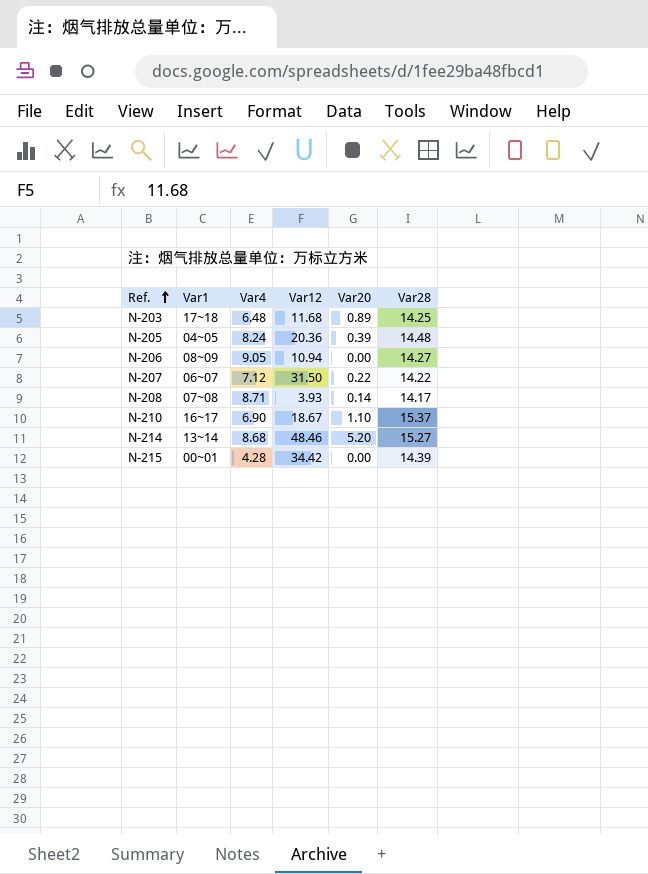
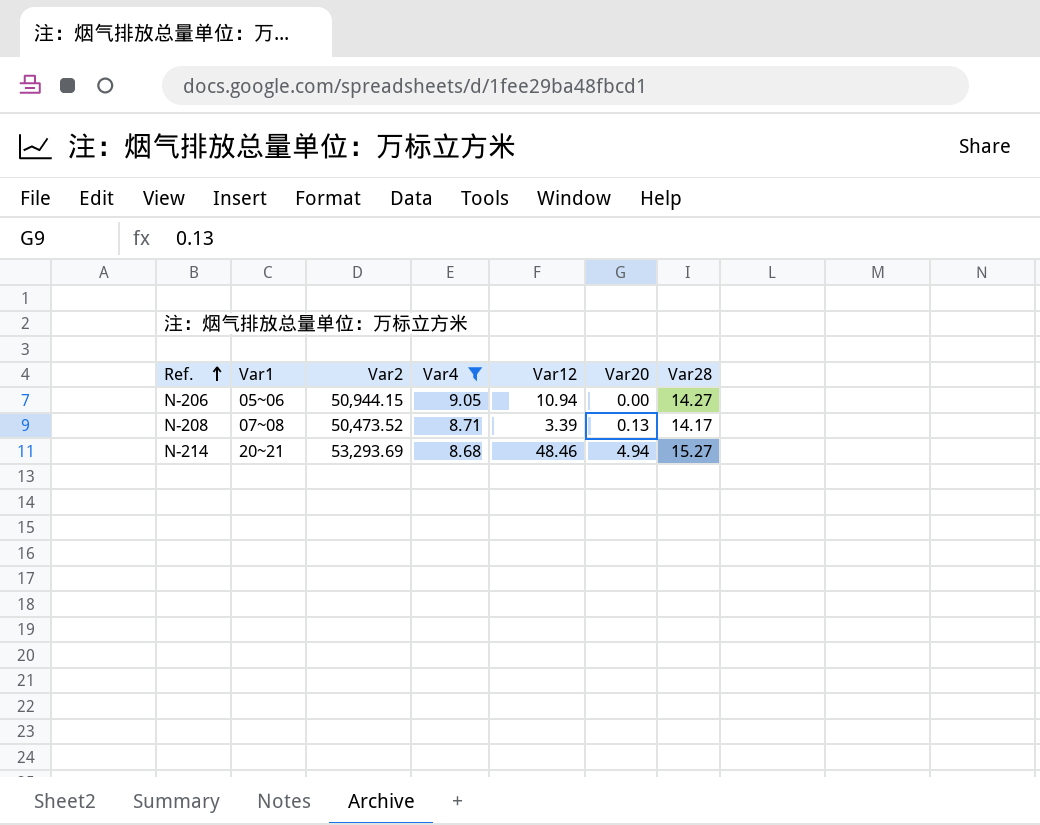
filter: none -> Var4 >= 8.68
column Var2 | position: none -> 3
N-206 | Var1: 08~09 -> 05~06
N-208 | Var12: 3.93 -> 3.39
N-208 | Var20: 0.14 -> 0.13
N-214 | Var1: 13~14 -> 20~21
N-214 | Var20: 5.20 -> 4.94

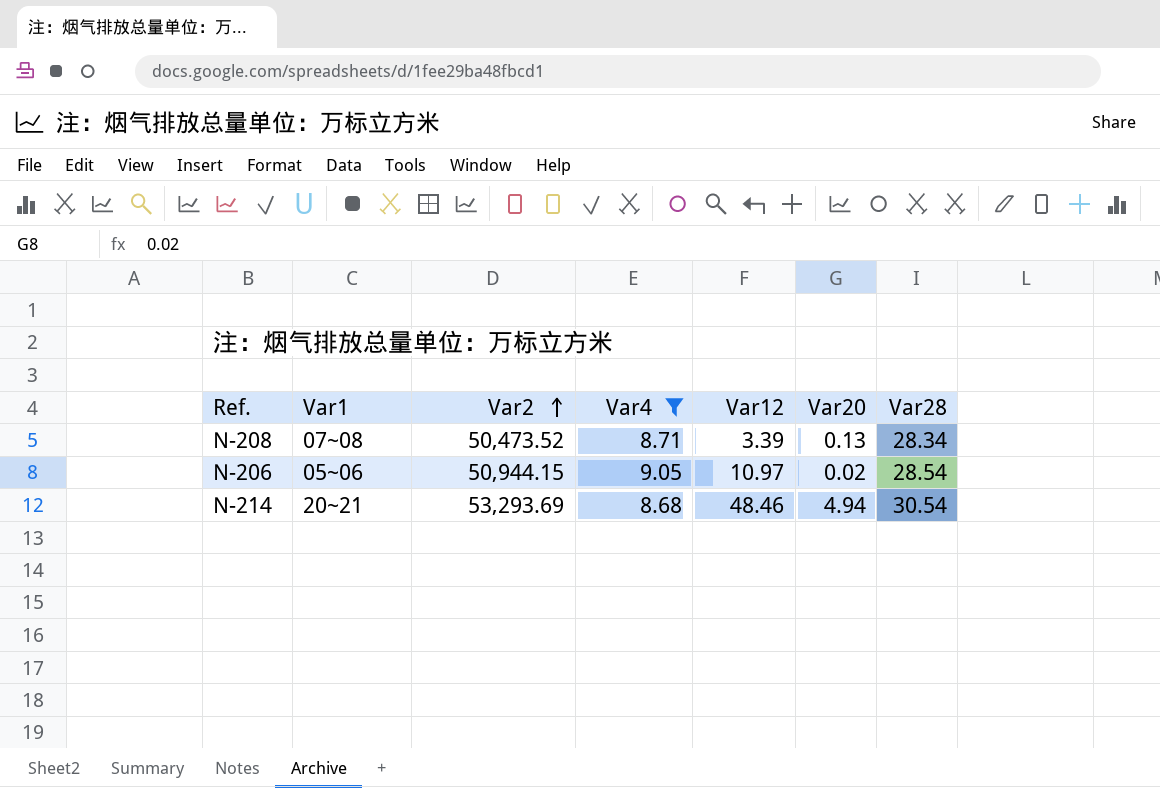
row order: Ref. ascending -> Var2 ascending
N-208 | Var28: 14.17 -> 28.34
N-206 | Var12: 10.94 -> 10.97
N-206 | Var20: 0.00 -> 0.02
N-206 | Var28: 14.27 -> 28.54
N-214 | Var28: 15.27 -> 30.54

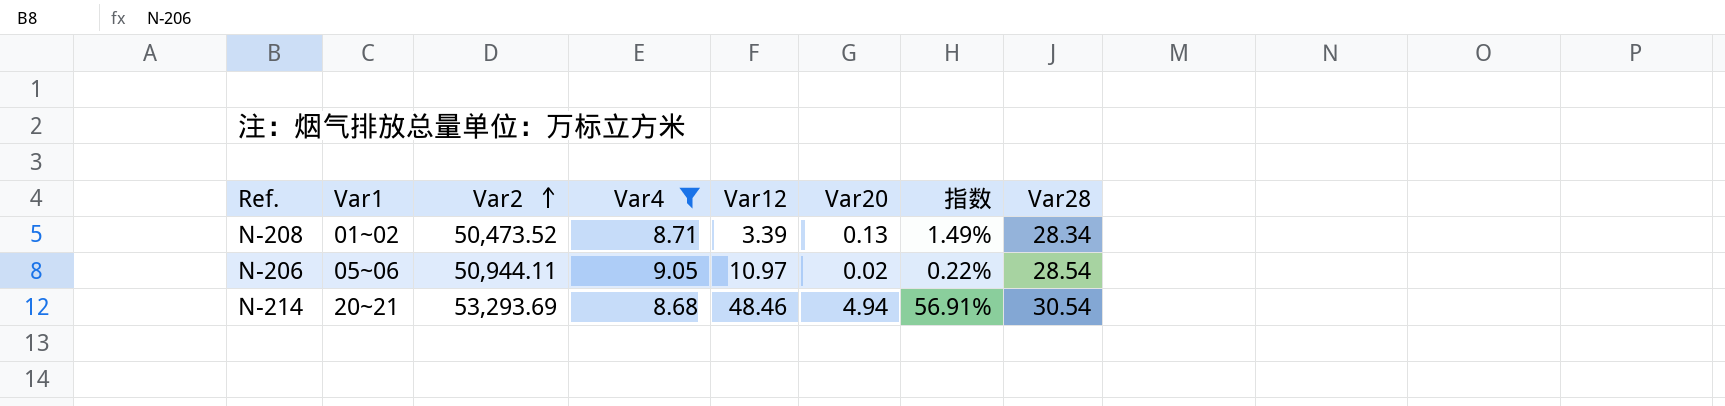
column 指数 | formula: none -> [Var20] / [Var4]
N-208 | Var1: 07~08 -> 01~02
N-206 | Var2: 50,944.15 -> 50,944.11

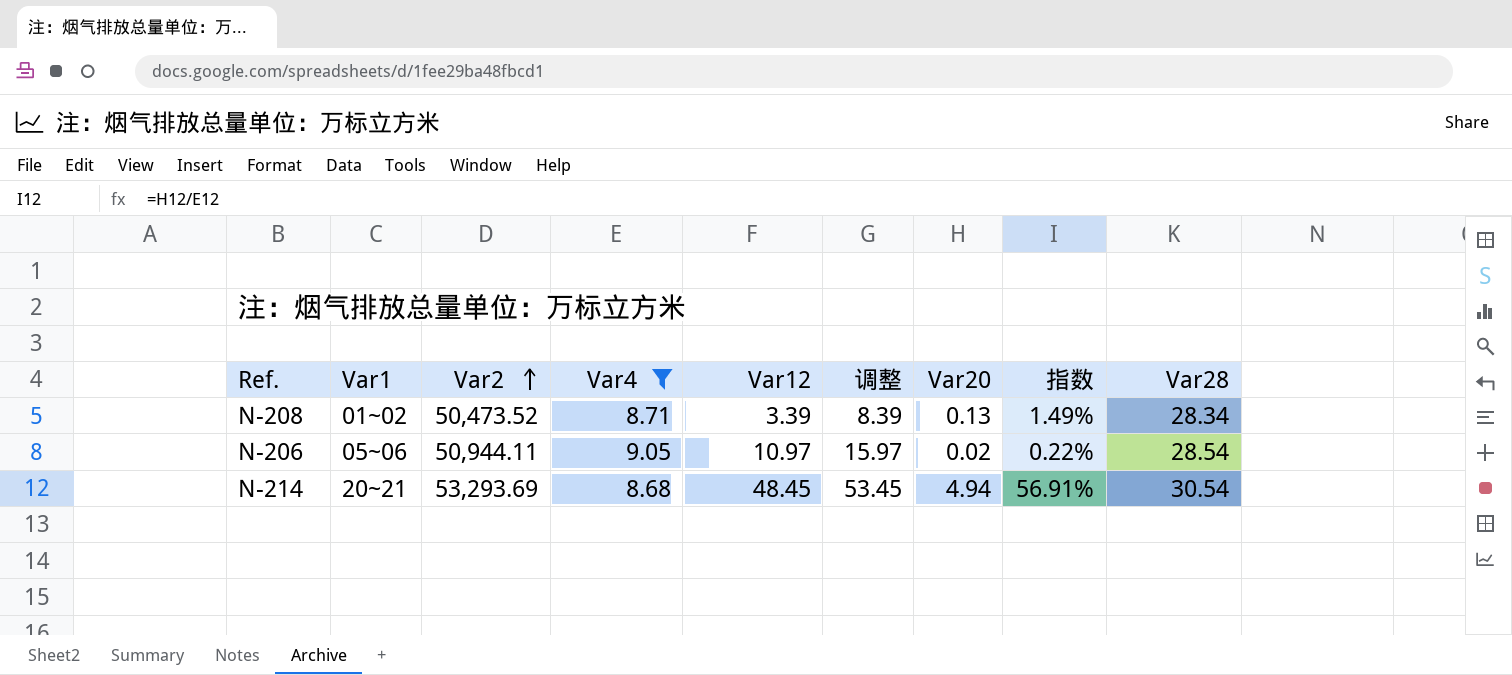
column 调整 | formula: none -> [Var12] + 5
N-214 | Var12: 48.46 -> 48.45

